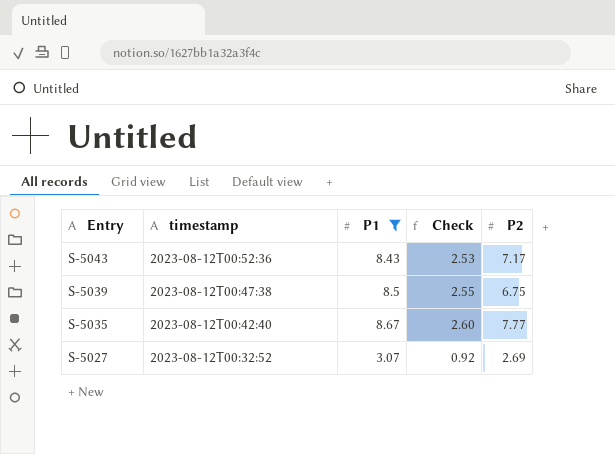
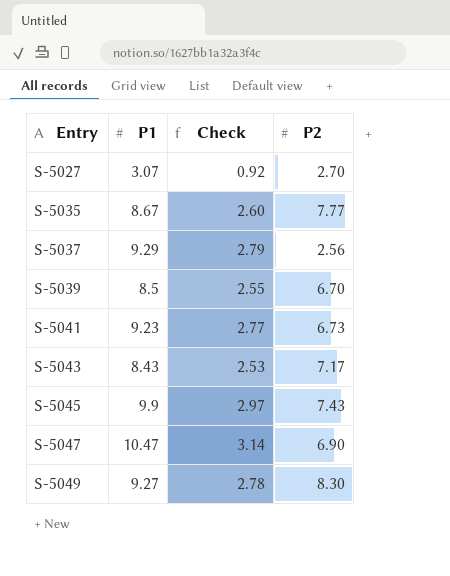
filter: P1 <= 8.67 -> none
row order: Entry descending -> Entry ascending
column timestamp | position: 2 -> none
S-5027 | P2: 2.69 -> 2.70
S-5039 | P2: 6.75 -> 6.70

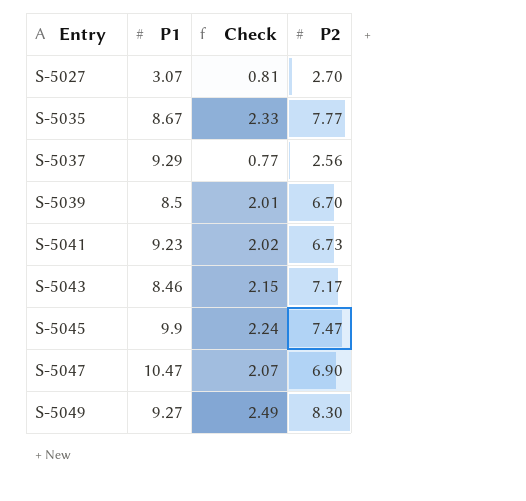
column Check | formula: [P1] * 0.3 -> [P2] * 0.3
S-5043 | P1: 8.43 -> 8.46
S-5045 | P2: 7.43 -> 7.47

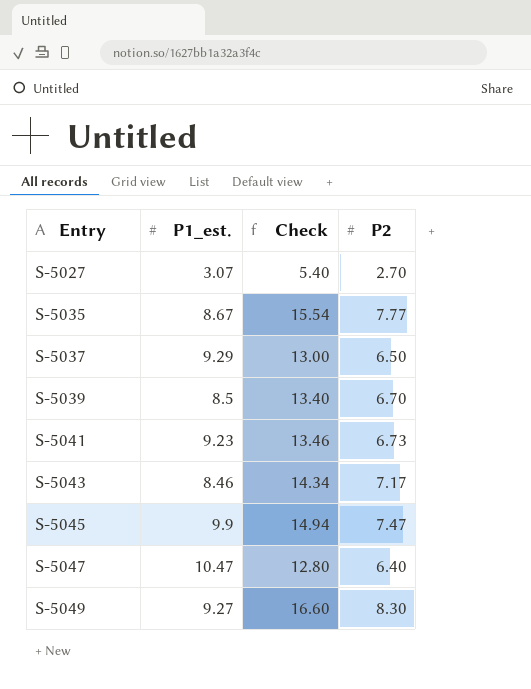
column name: P1 -> P1_est.
column Check | formula: [P2] * 0.3 -> [P2] * 2
S-5037 | P2: 2.56 -> 6.50
S-5047 | P2: 6.90 -> 6.40

